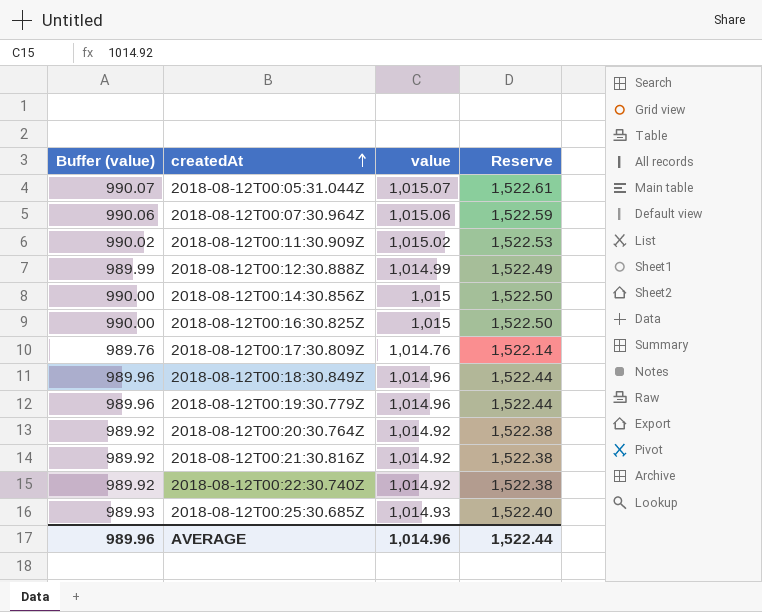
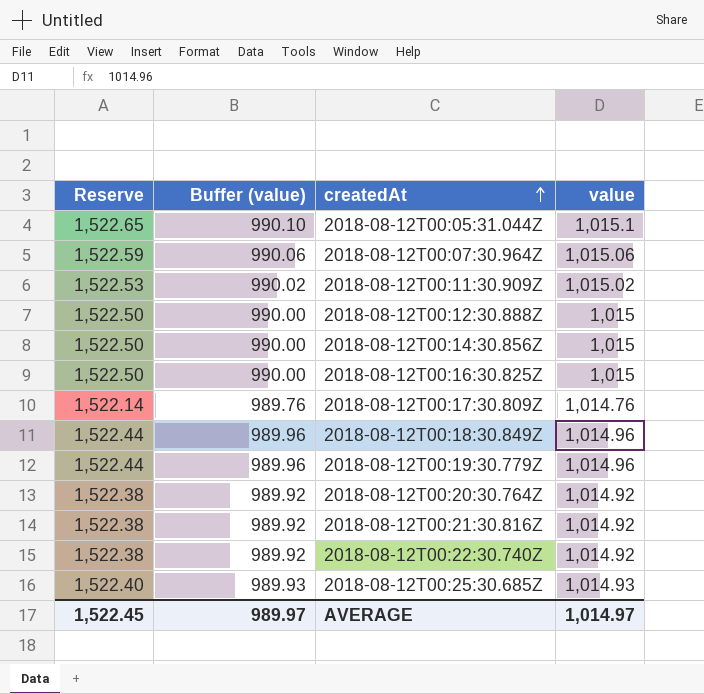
column Reserve | position: 4 -> 1
2018-08-12T00:05:31.044Z | Reserve: 1,522.61 -> 1,522.65
2018-08-12T00:05:31.044Z | Buffer (value): 990.07 -> 990.10
2018-08-12T00:05:31.044Z | value: 1,015.07 -> 1,015.1
2018-08-12T00:12:30.888Z | Reserve: 1,522.49 -> 1,522.50
2018-08-12T00:12:30.888Z | Buffer (value): 989.99 -> 990.00
2018-08-12T00:12:30.888Z | value: 1,014.99 -> 1,015
AVERAGE | Reserve: 1,522.44 -> 1,522.45
AVERAGE | Buffer (value): 989.96 -> 989.97
AVERAGE | value: 1,014.96 -> 1,014.97

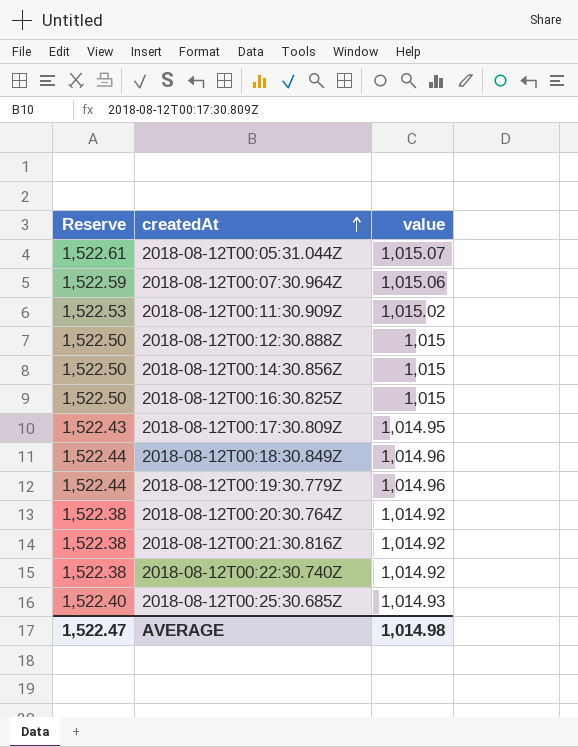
column Buffer (value) | formula: [value] - 25 -> none
2018-08-12T00:05:31.044Z | Reserve: 1,522.65 -> 1,522.61
2018-08-12T00:05:31.044Z | value: 1,015.1 -> 1,015.07
2018-08-12T00:17:30.809Z | Reserve: 1,522.14 -> 1,522.43
2018-08-12T00:17:30.809Z | value: 1,014.76 -> 1,014.95
AVERAGE | Reserve: 1,522.45 -> 1,522.47
AVERAGE | value: 1,014.97 -> 1,014.98

